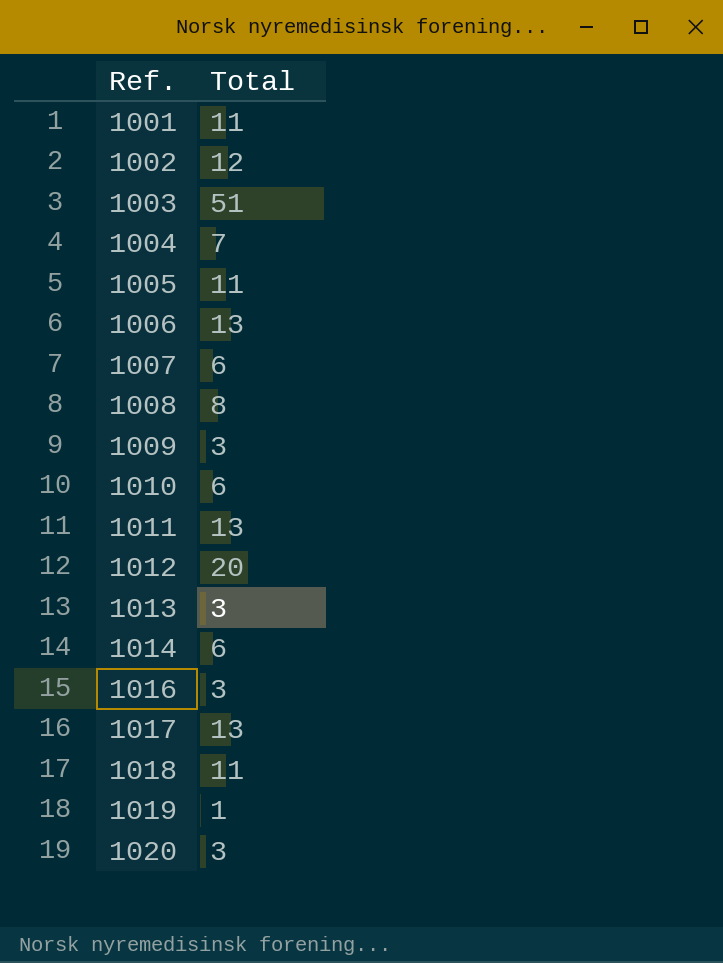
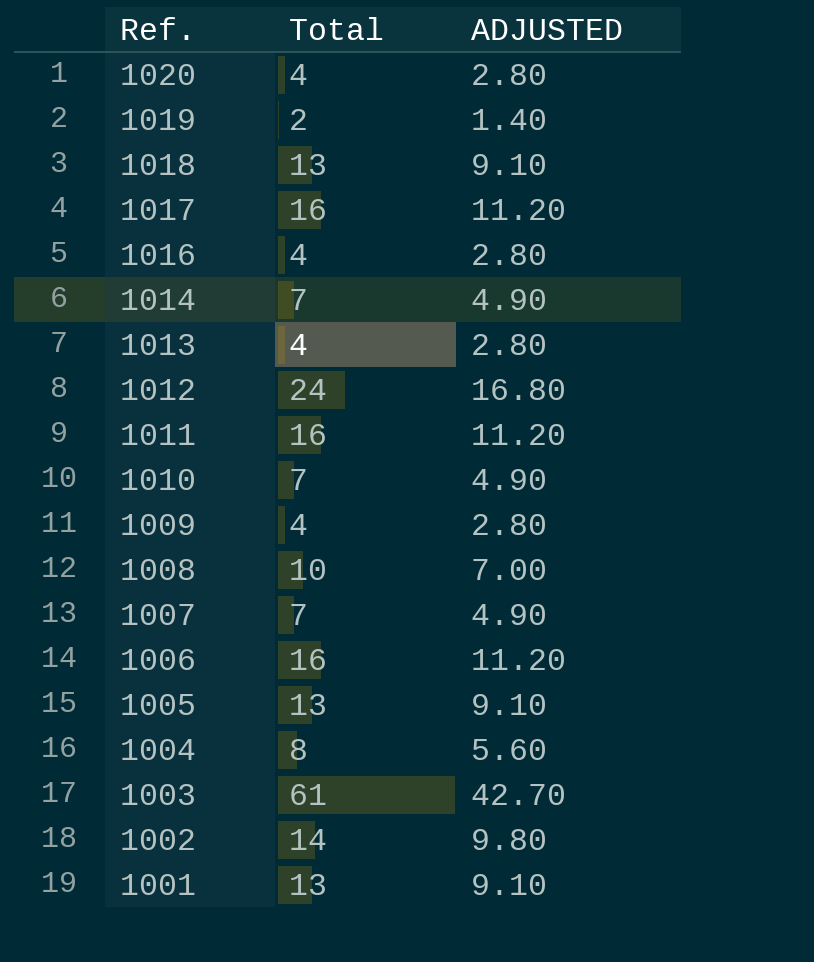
row order: Ref. ascending -> Ref. descending
column ADJUSTED | formula: none -> [Total] * 0.7
1020 | Total: 3 -> 4
1019 | Total: 1 -> 2
1018 | Total: 11 -> 13
1017 | Total: 13 -> 16
1016 | Total: 3 -> 4
1014 | Total: 6 -> 7
1013 | Total: 3 -> 4
1012 | Total: 20 -> 24
1011 | Total: 13 -> 16
1010 | Total: 6 -> 7
1009 | Total: 3 -> 4
1008 | Total: 8 -> 10
1007 | Total: 6 -> 7
1006 | Total: 13 -> 16
1005 | Total: 11 -> 13
1004 | Total: 7 -> 8
1003 | Total: 51 -> 61
1002 | Total: 12 -> 14
1001 | Total: 11 -> 13

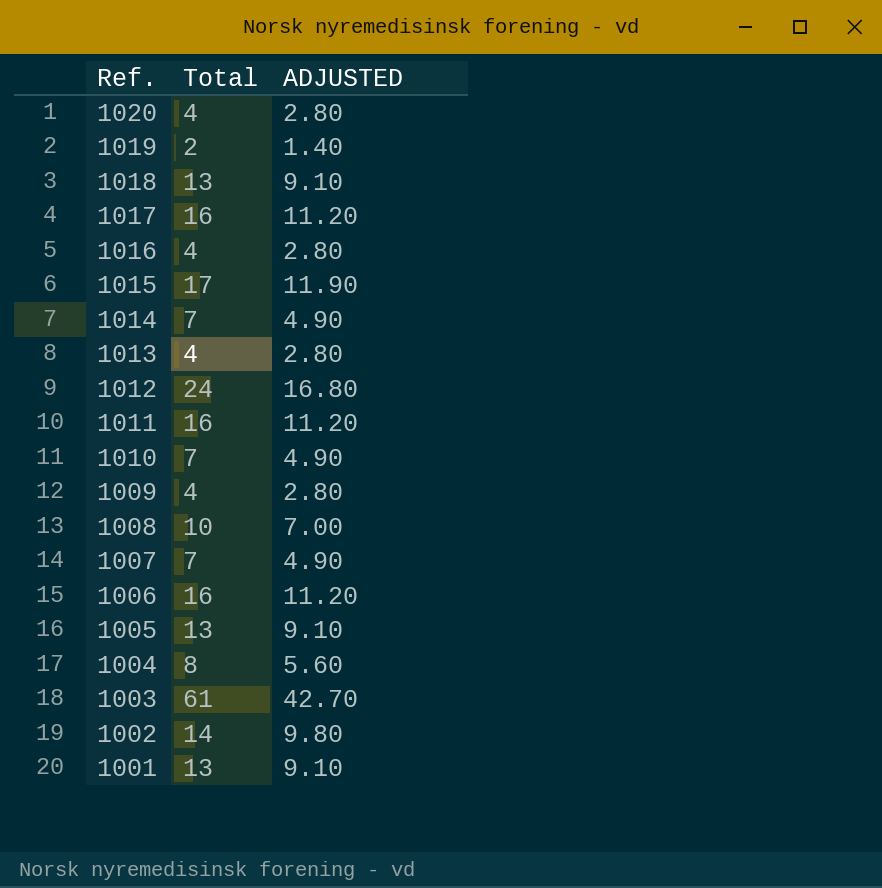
row 1015: none -> 17 | 11.90

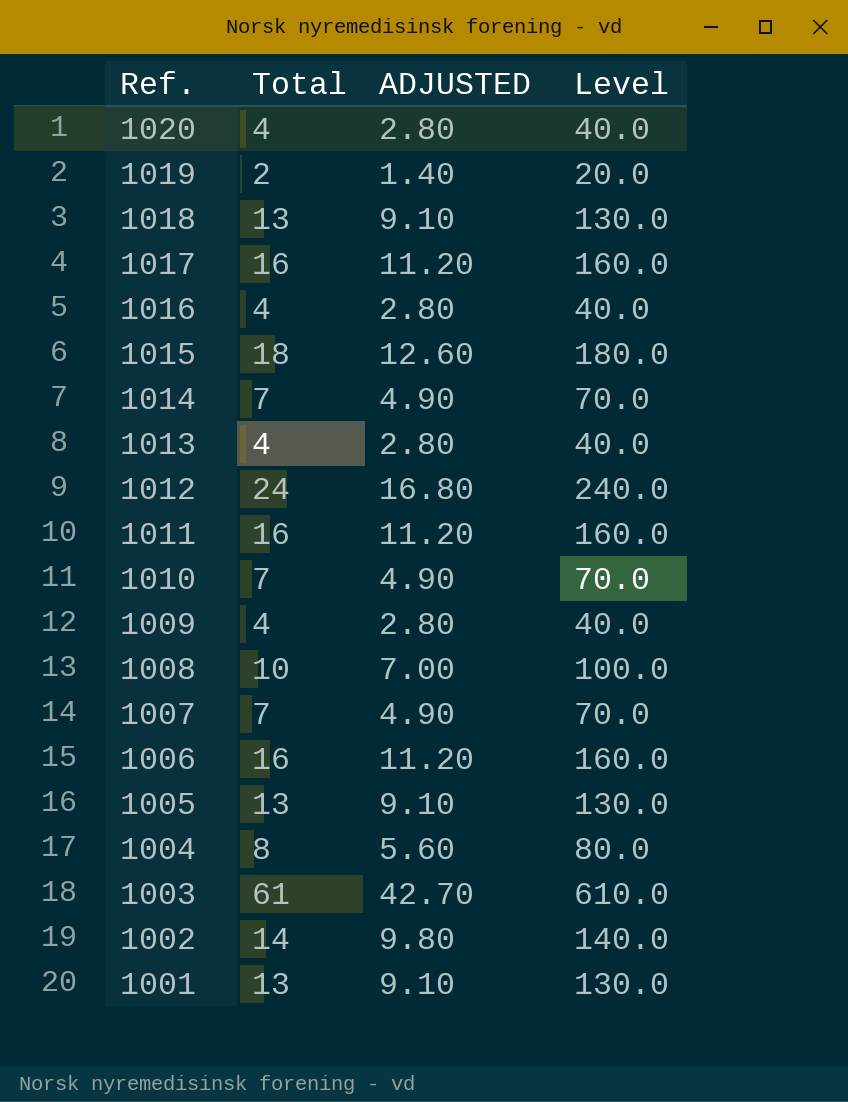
column Level | formula: none -> [Total] * 10
1015 | Total: 17 -> 18
1015 | ADJUSTED: 11.90 -> 12.60

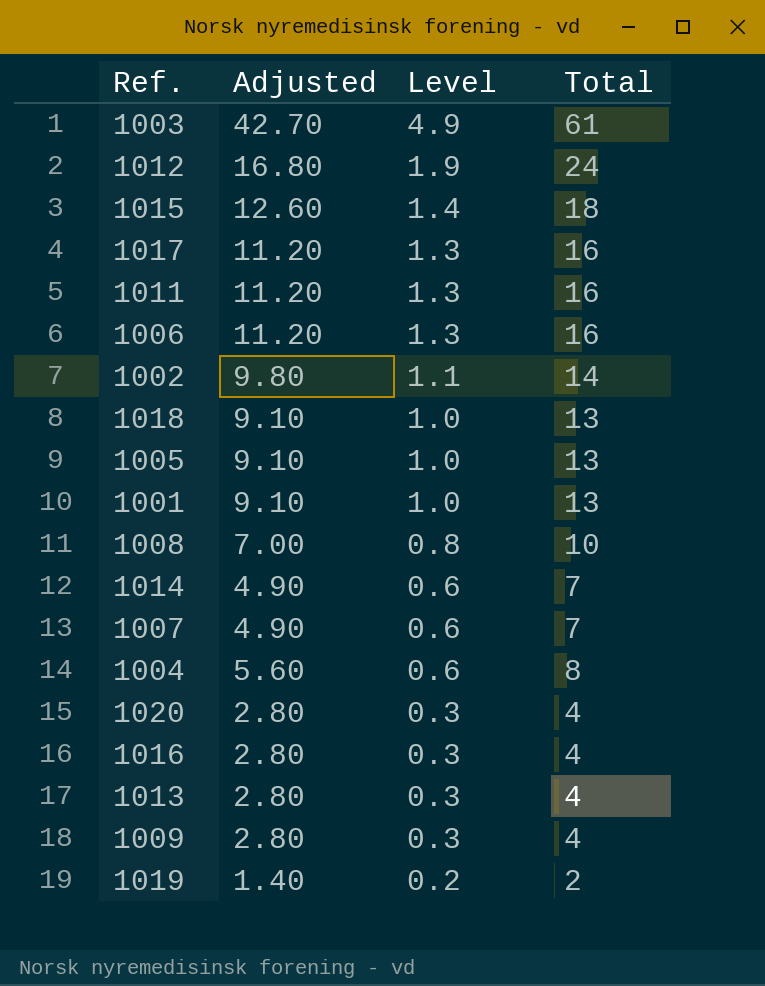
row order: Ref. descending -> Level descending
column name: ADJUSTED -> Adjusted
column Level | formula: [Total] * 10 -> [Total] * 0.08
column Total | position: 2 -> 4
row 1010: 7 | 4.90 | 70.0 -> none

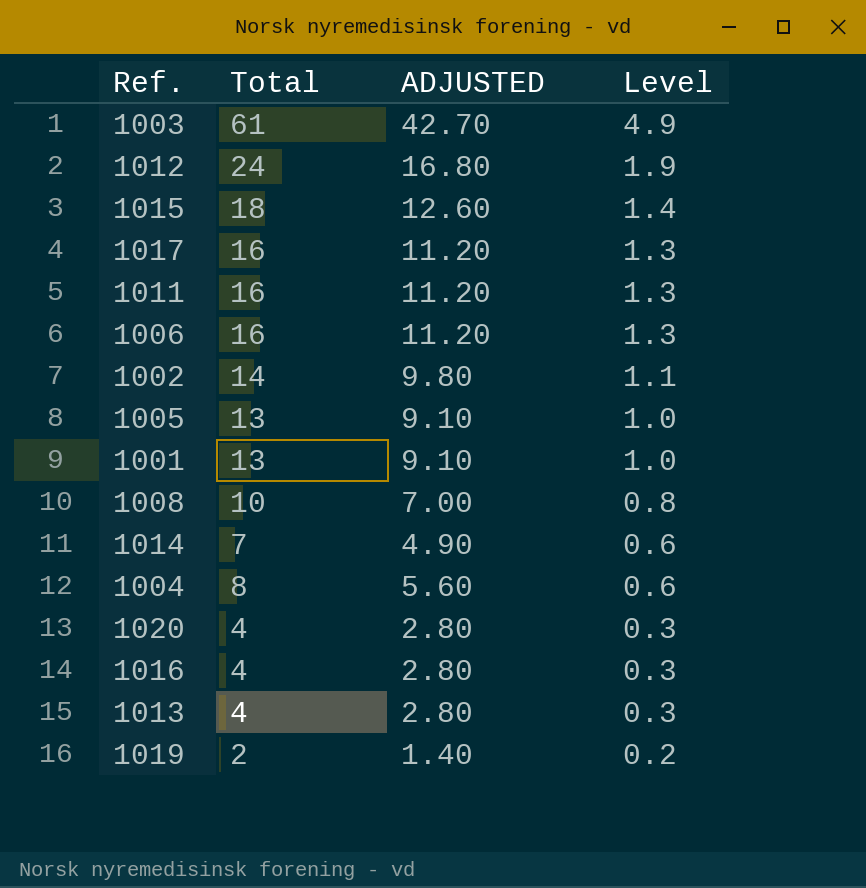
column Total | position: 4 -> 2
column name: Adjusted -> ADJUSTED
row 1018: 9.10 | 1.0 | 13 -> none
row 1007: 4.90 | 0.6 | 7 -> none
row 1009: 2.80 | 0.3 | 4 -> none

